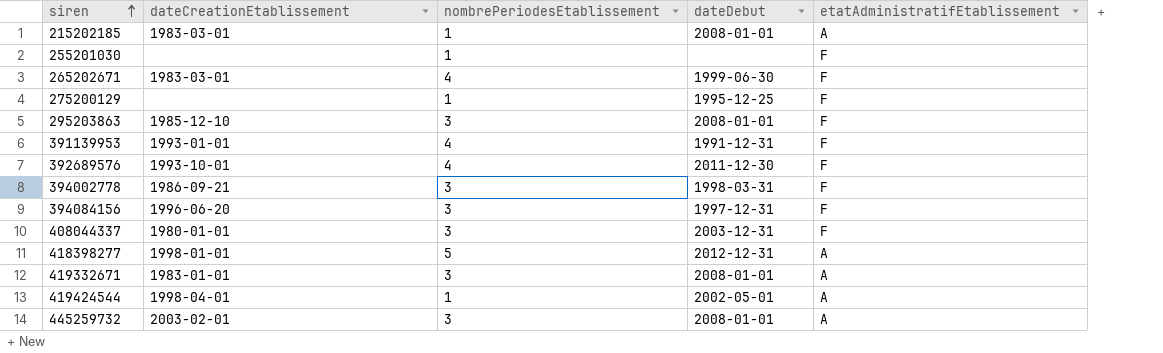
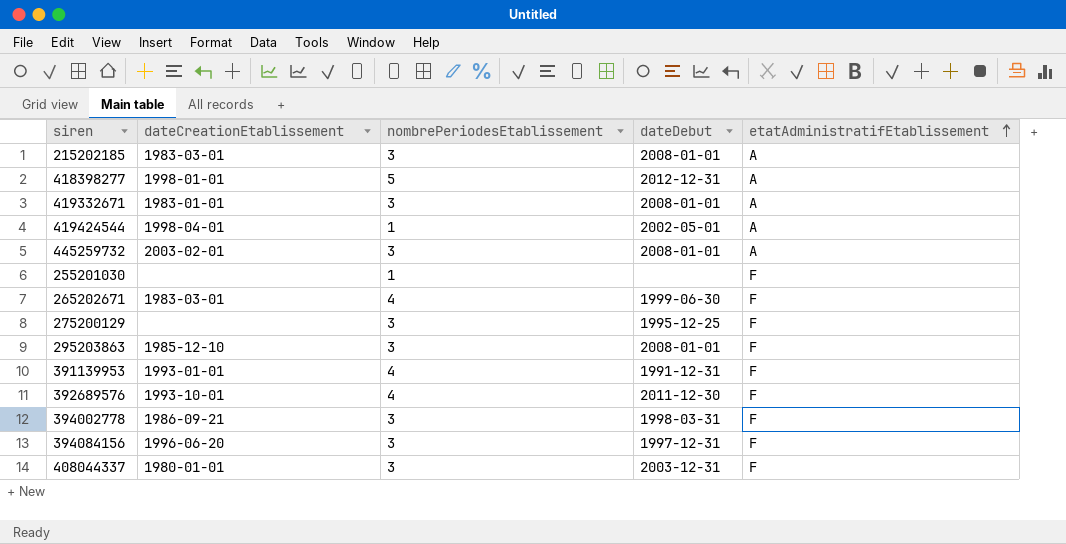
row order: siren ascending -> etatAdministratifEtablissement ascending
215202185 | nombrePeriodesEtablissement: 1 -> 3
275200129 | nombrePeriodesEtablissement: 1 -> 3

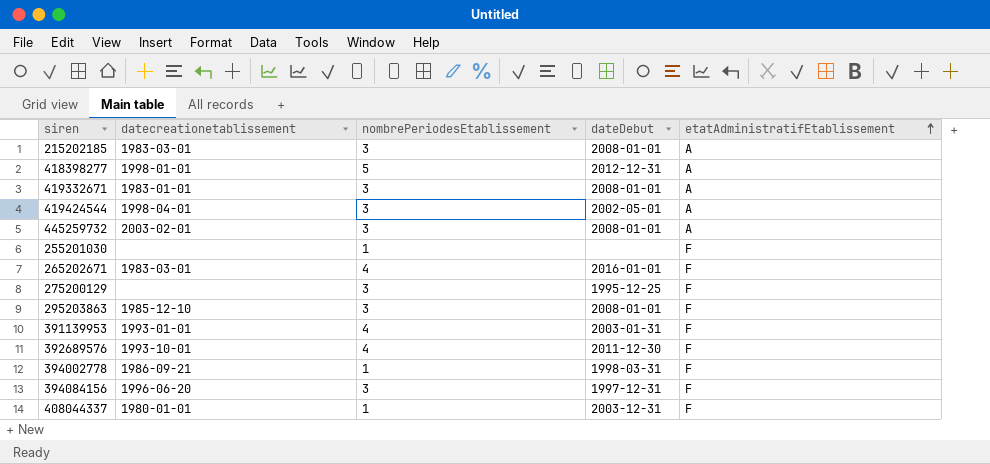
column name: dateCreationEtablissement -> datecreationetablissement
419424544 | nombrePeriodesEtablissement: 1 -> 3
265202671 | dateDebut: 1999-06-30 -> 2016-01-01
391139953 | dateDebut: 1991-12-31 -> 2003-01-31
394002778 | nombrePeriodesEtablissement: 3 -> 1
408044337 | nombrePeriodesEtablissement: 3 -> 1

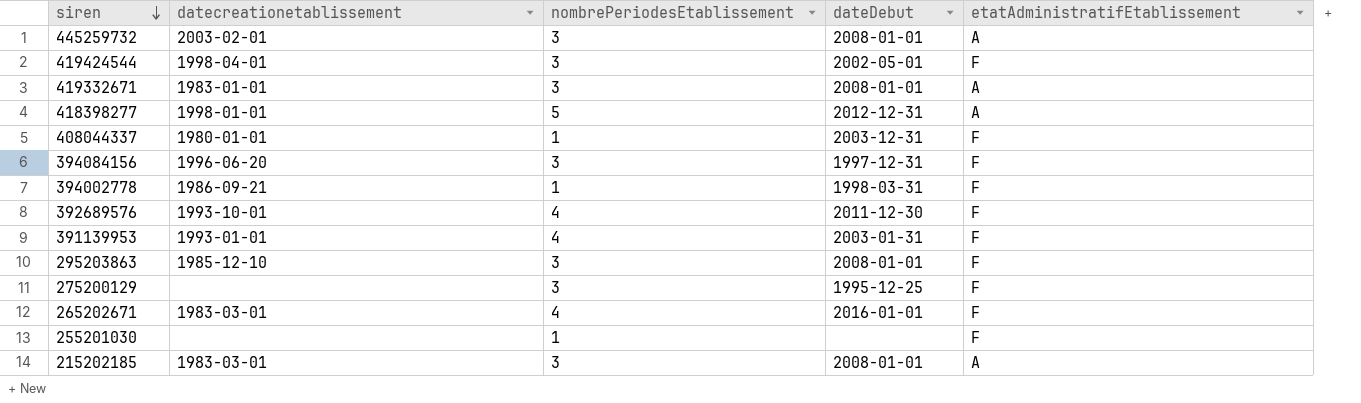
row order: etatAdministratifEtablissement ascending -> siren descending
419424544 | etatAdministratifEtablissement: A -> F

